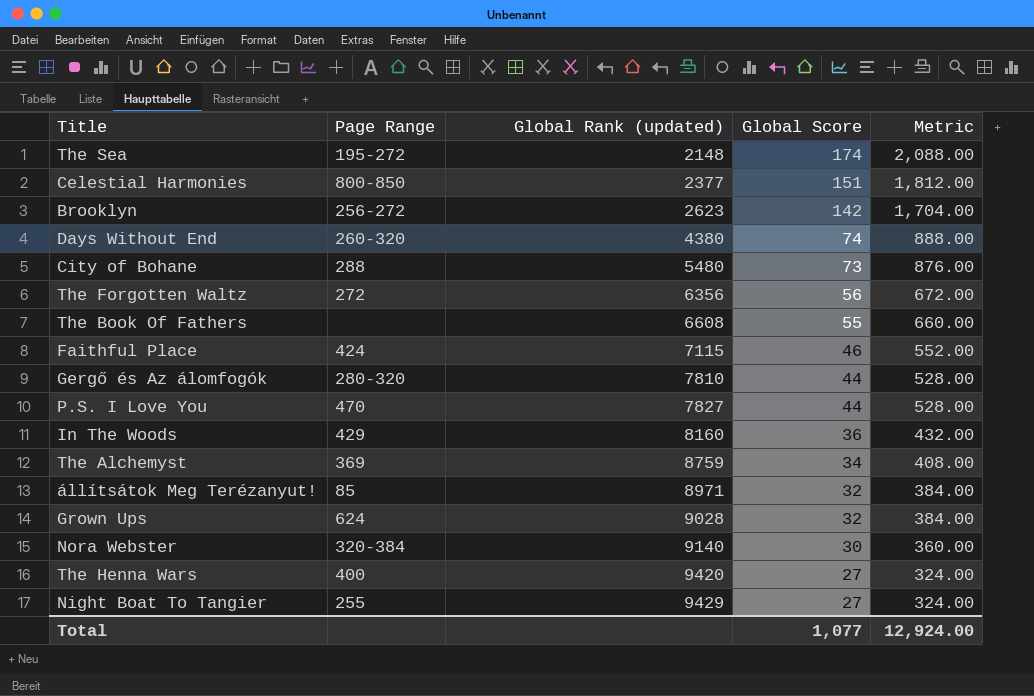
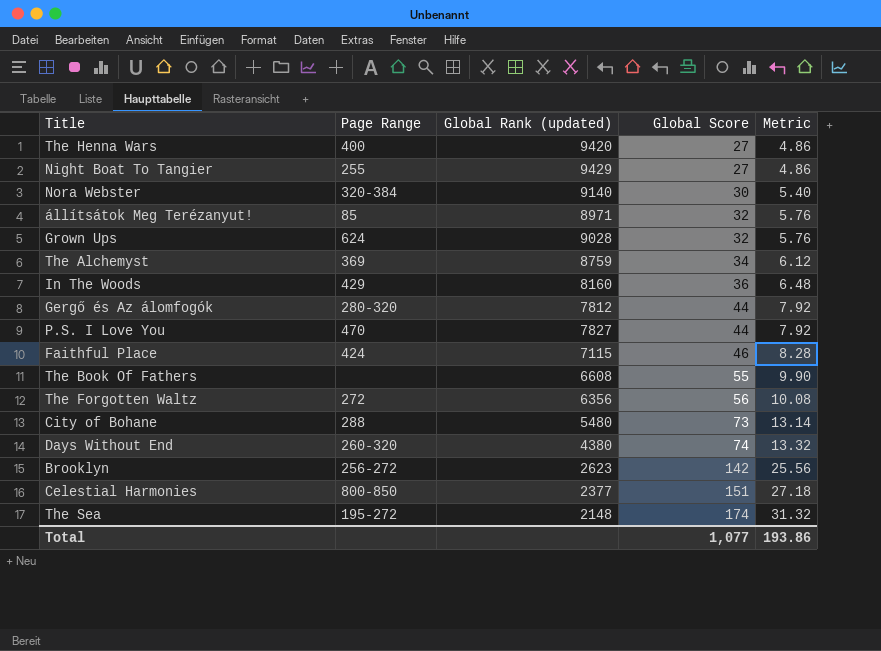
row order: Global Rank (updated) ascending -> Global Score ascending
column Metric | formula: [Global Score] * 12 -> [Global Score] * 0.18
Gergő és Az álomfogók | Global Rank (updated): 7810 -> 7812
Total | Metric: 12,924.00 -> 193.86

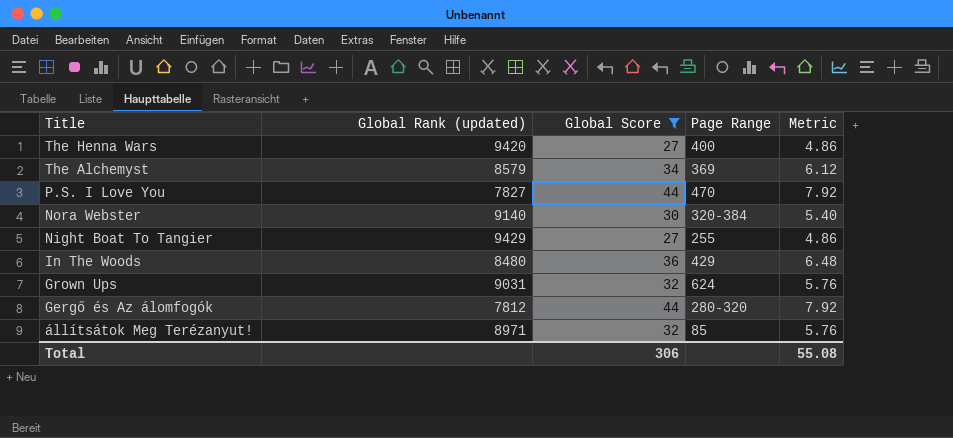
filter: none -> Global Score <= 44
row order: Global Score ascending -> Title descending
column Page Range | position: 2 -> 4
The Alchemyst | Global Rank (updated): 8759 -> 8579
In The Woods | Global Rank (updated): 8160 -> 8480
Grown Ups | Global Rank (updated): 9028 -> 9031
Total | Global Score: 1,077 -> 306
Total | Metric: 193.86 -> 55.08

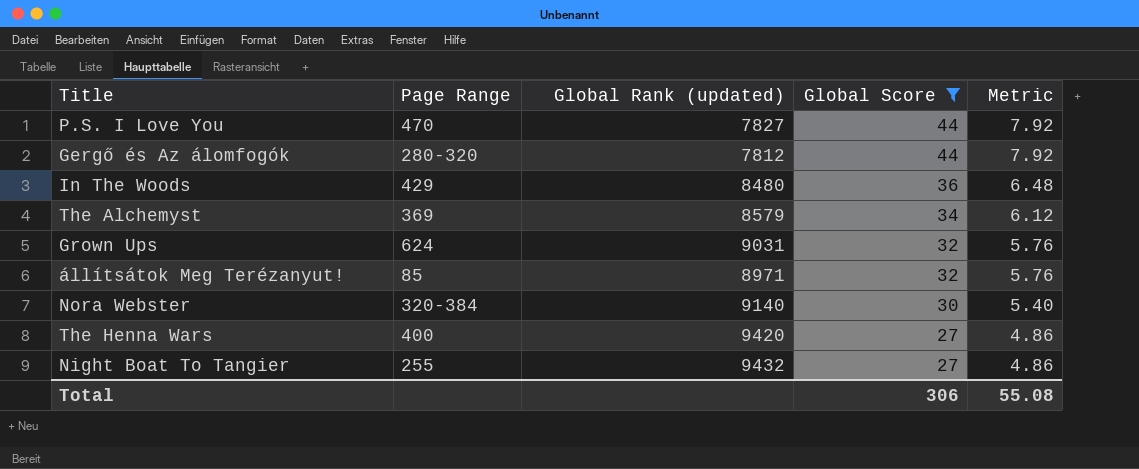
row order: Title descending -> Global Score descending
column Page Range | position: 4 -> 2
Night Boat To Tangier | Global Rank (updated): 9429 -> 9432

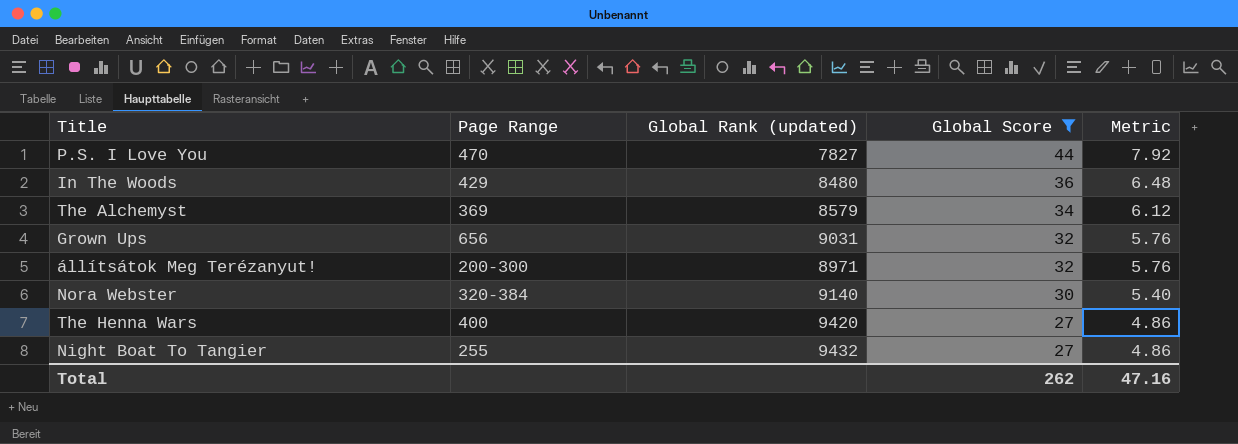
row Gergő és Az álomfogók: 280-320 | 7812 | 44 | 7.92 -> none
Grown Ups | Page Range: 624 -> 656
állítsátok Meg Terézanyut! | Page Range: 85 -> 200-300
Total | Global Score: 306 -> 262
Total | Metric: 55.08 -> 47.16

